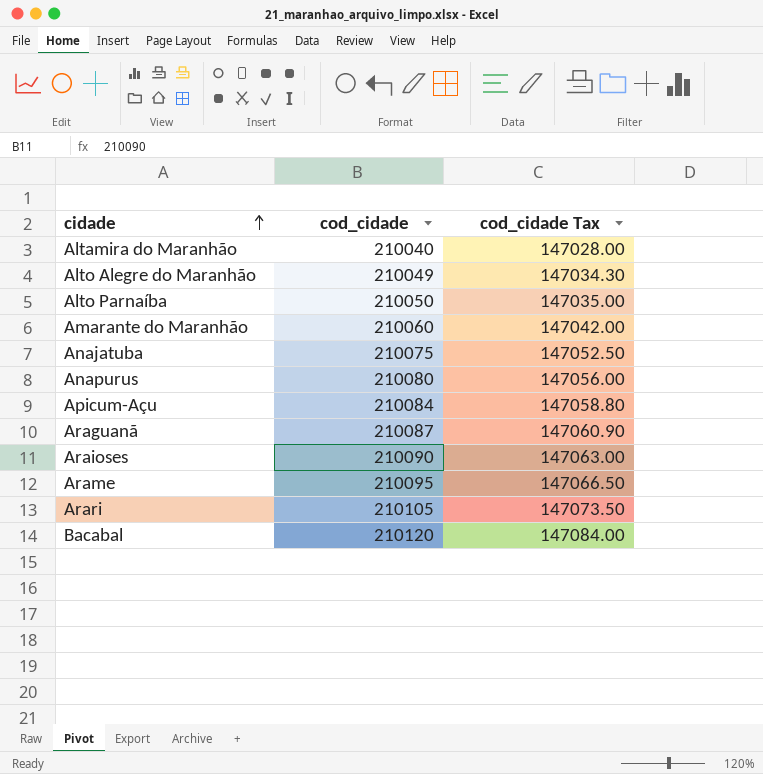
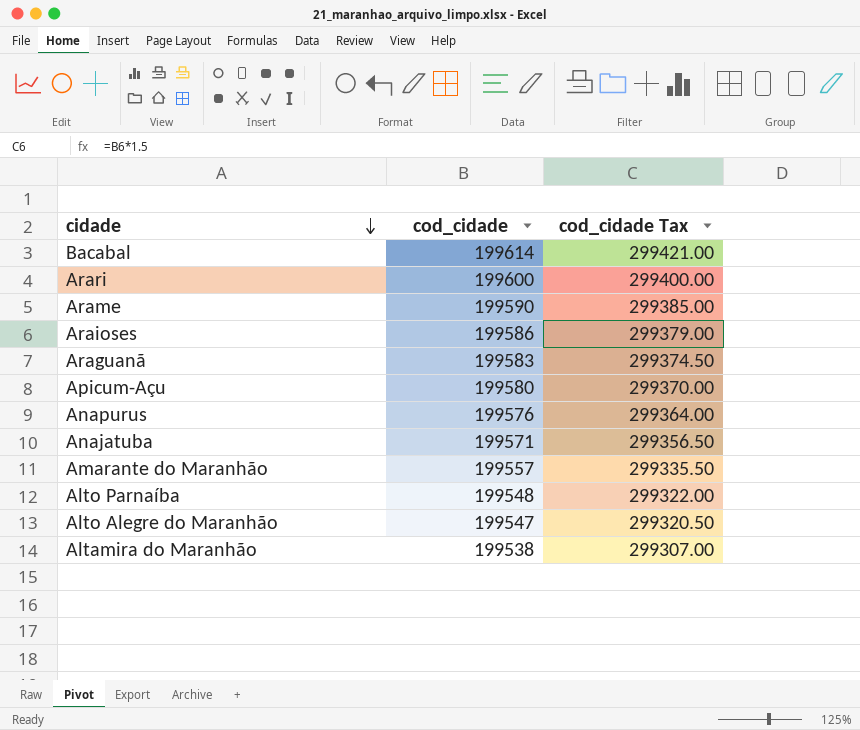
row order: cidade ascending -> cidade descending
column cod_cidade Tax | formula: [cod_cidade] * 0.7 -> [cod_cidade] * 1.5
Bacabal | cod_cidade: 210120 -> 199614
Arari | cod_cidade: 210105 -> 199600
Arame | cod_cidade: 210095 -> 199590
Araioses | cod_cidade: 210090 -> 199586
Araguanã | cod_cidade: 210087 -> 199583
Apicum-Açu | cod_cidade: 210084 -> 199580
Anapurus | cod_cidade: 210080 -> 199576
Anajatuba | cod_cidade: 210075 -> 199571
Amarante do Maranhão | cod_cidade: 210060 -> 199557
Alto Parnaíba | cod_cidade: 210050 -> 199548
Alto Alegre do Maranhão | cod_cidade: 210049 -> 199547
Altamira do Maranhão | cod_cidade: 210040 -> 199538

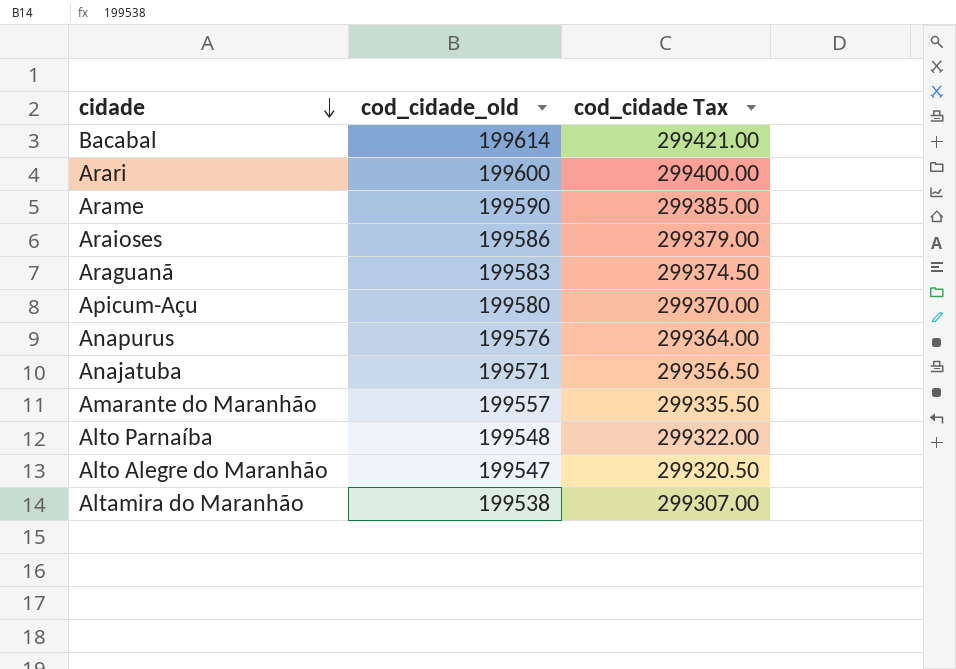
column name: cod_cidade -> cod_cidade_old

